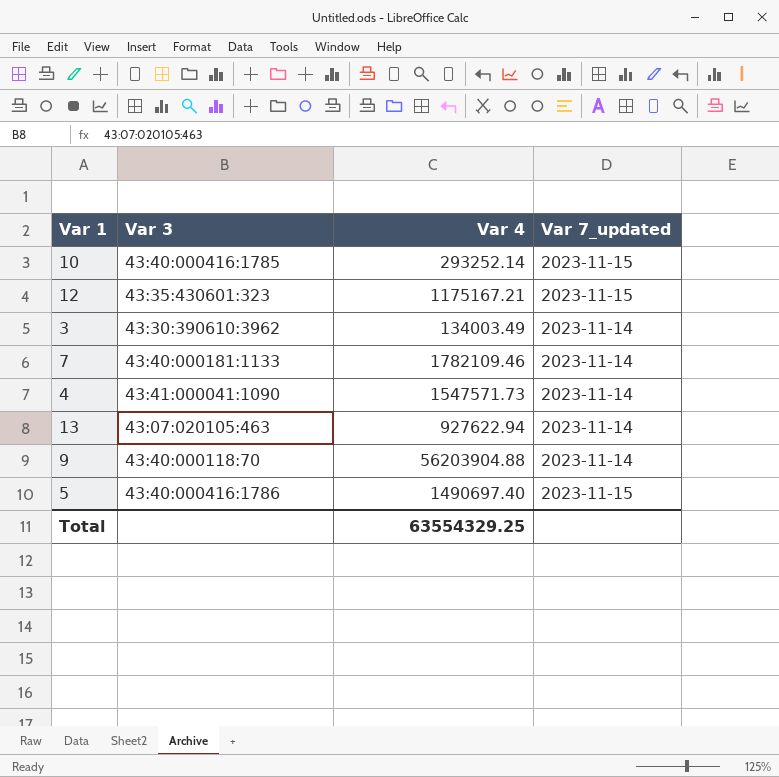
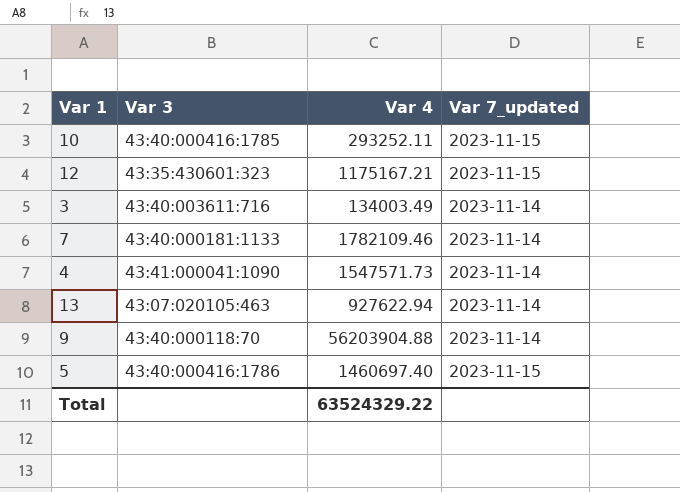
10 | Var 4: 293252.14 -> 293252.11
3 | Var 3: 43:30:390610:3962 -> 43:40:003611:716
5 | Var 4: 1490697.40 -> 1460697.40
Total | Var 4: 63554329.25 -> 63524329.22

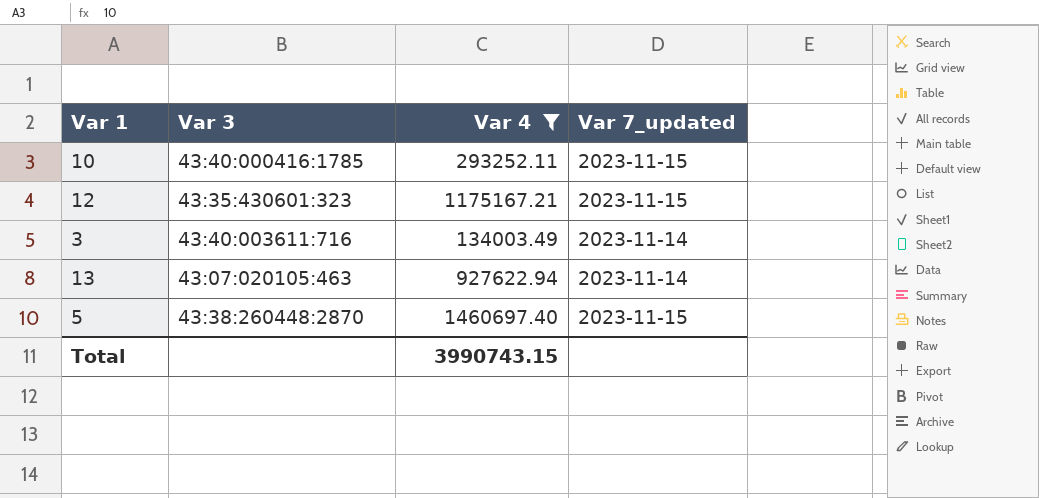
filter: none -> Var 4 <= 1460697.40
5 | Var 3: 43:40:000416:1786 -> 43:38:260448:2870
Total | Var 4: 63524329.22 -> 3990743.15

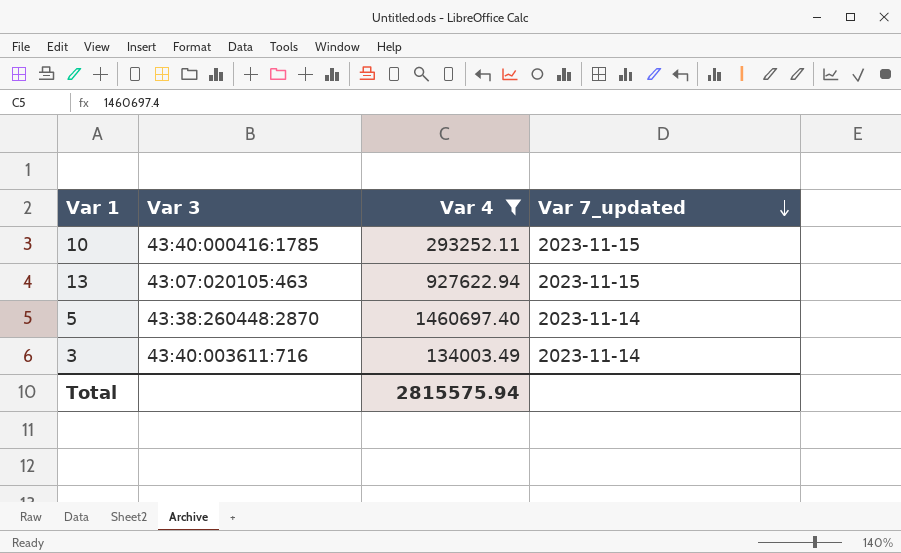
row order: none -> Var 7_updated descending
row 12: 43:35:430601:323 | 1175167.21 | 2023-11-15 -> none
13 | Var 7_updated: 2023-11-14 -> 2023-11-15
5 | Var 7_updated: 2023-11-15 -> 2023-11-14
Total | Var 4: 3990743.15 -> 2815575.94

